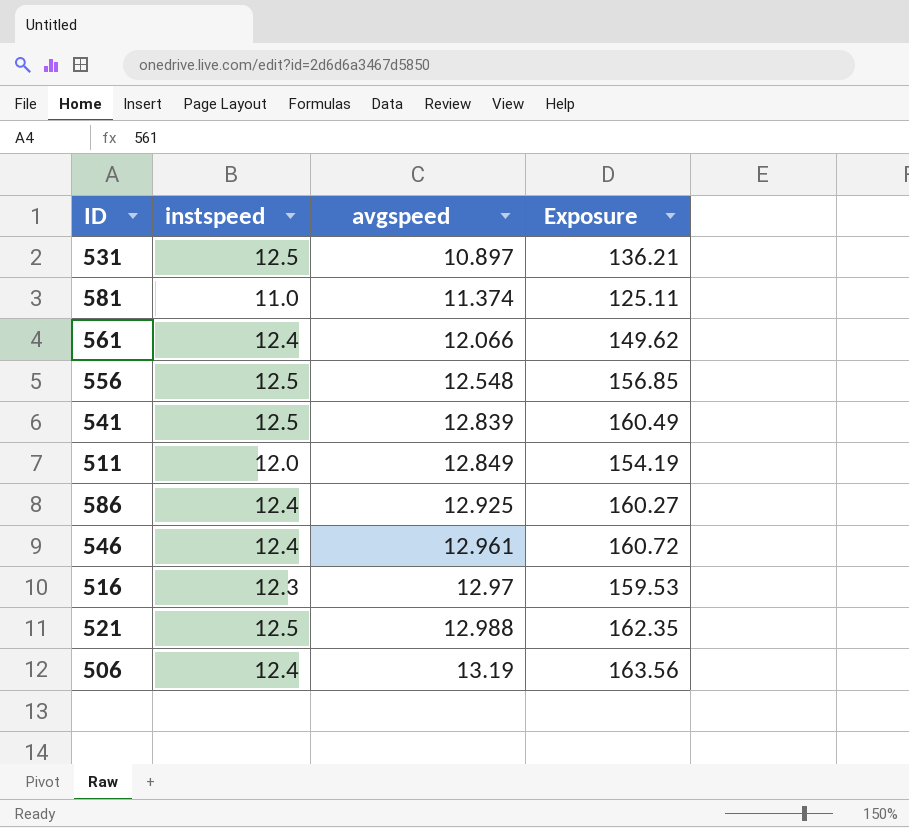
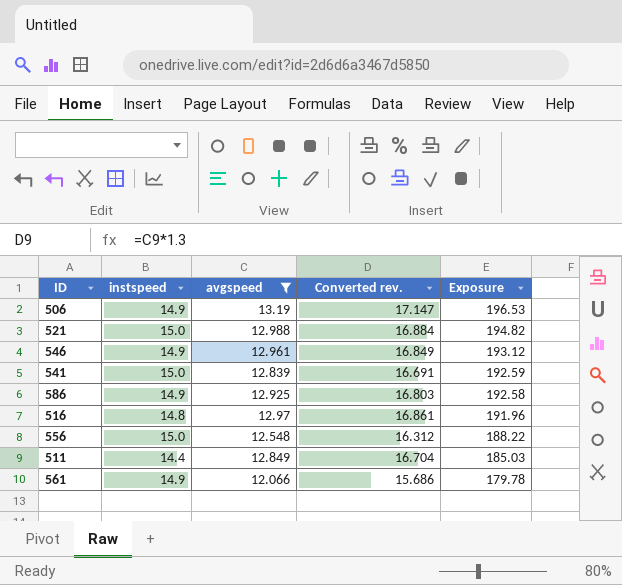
filter: none -> avgspeed >= 12.066
row order: avgspeed ascending -> Exposure descending
column Converted rev. | formula: none -> [avgspeed] * 1.3
506 | instspeed: 12.4 -> 14.9
506 | Exposure: 163.56 -> 196.53
521 | instspeed: 12.5 -> 15.0
521 | Exposure: 162.35 -> 194.82
546 | instspeed: 12.4 -> 14.9
546 | Exposure: 160.72 -> 193.12
541 | instspeed: 12.5 -> 15.0
541 | Exposure: 160.49 -> 192.59
586 | instspeed: 12.4 -> 14.9
586 | Exposure: 160.27 -> 192.58
516 | instspeed: 12.3 -> 14.8
516 | Exposure: 159.53 -> 191.96
556 | instspeed: 12.5 -> 15.0
556 | Exposure: 156.85 -> 188.22
511 | instspeed: 12.0 -> 14.4
511 | Exposure: 154.19 -> 185.03
561 | instspeed: 12.4 -> 14.9
561 | Exposure: 149.62 -> 179.78

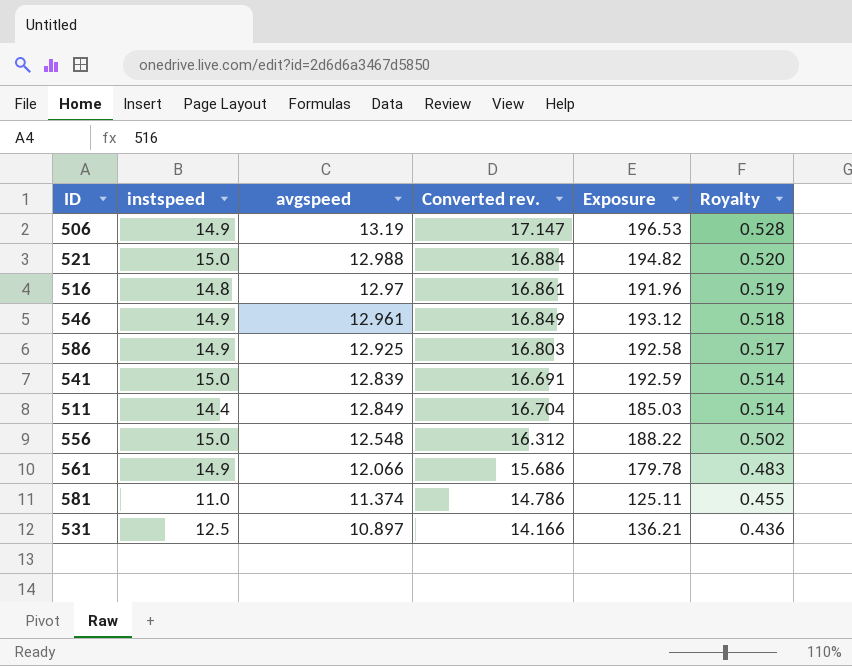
filter: avgspeed >= 12.066 -> none
row order: Exposure descending -> Royalty descending
column Royalty | formula: none -> [avgspeed] * 0.04

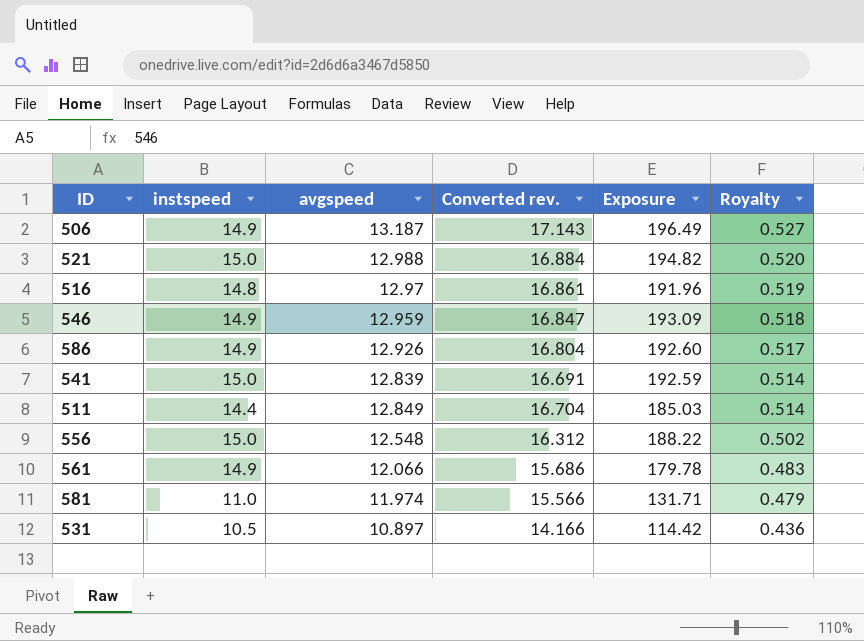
506 | avgspeed: 13.19 -> 13.187
506 | Converted rev.: 17.147 -> 17.143
506 | Exposure: 196.53 -> 196.49
506 | Royalty: 0.528 -> 0.527
546 | avgspeed: 12.961 -> 12.959
546 | Converted rev.: 16.849 -> 16.847
546 | Exposure: 193.12 -> 193.09
586 | avgspeed: 12.925 -> 12.926
586 | Converted rev.: 16.803 -> 16.804
586 | Exposure: 192.58 -> 192.60
581 | avgspeed: 11.374 -> 11.974
581 | Converted rev.: 14.786 -> 15.566
581 | Exposure: 125.11 -> 131.71
581 | Royalty: 0.455 -> 0.479
531 | instspeed: 12.5 -> 10.5
531 | Exposure: 136.21 -> 114.42

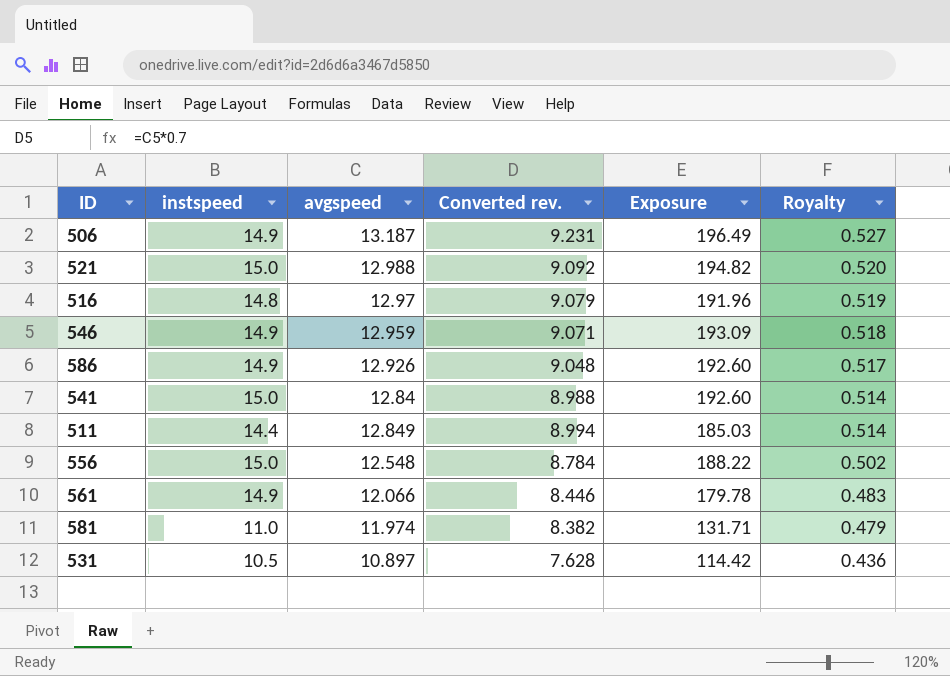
column Converted rev. | formula: [avgspeed] * 1.3 -> [avgspeed] * 0.7
541 | avgspeed: 12.839 -> 12.84
541 | Exposure: 192.59 -> 192.60

